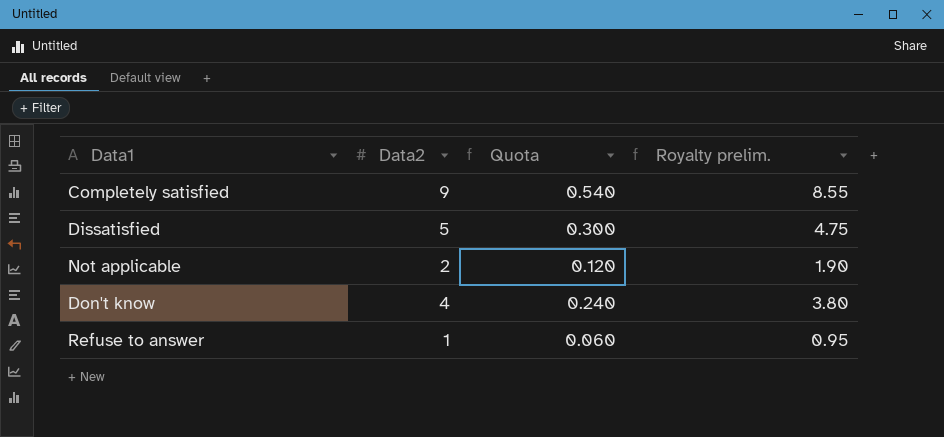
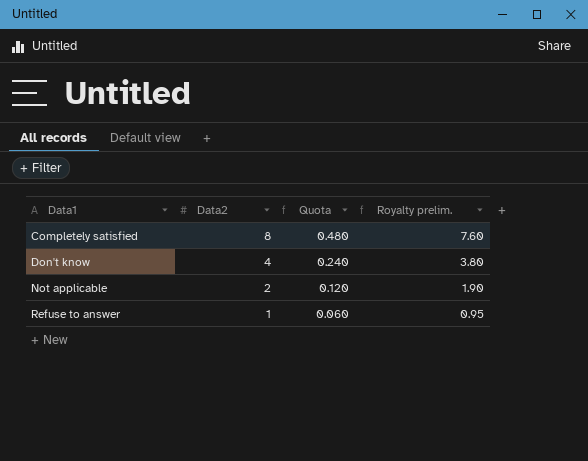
row order: none -> Data1 ascending
row Dissatisfied: 5 | 0.300 | 4.75 -> none
Completely satisfied | Data2: 9 -> 8
Completely satisfied | Quota: 0.540 -> 0.480
Completely satisfied | Royalty prelim.: 8.55 -> 7.60

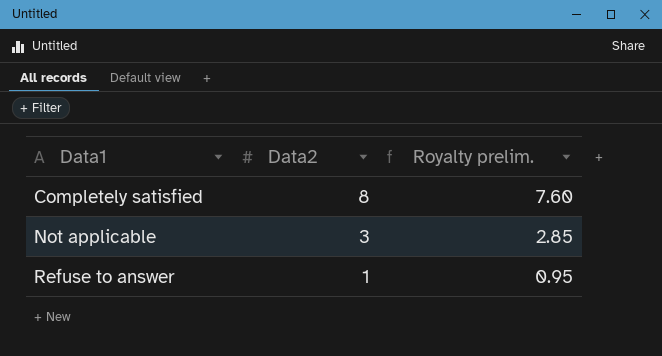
column Quota | formula: [Data2] * 0.06 -> none
row Don't know: 4 | 0.240 | 3.80 -> none
Not applicable | Data2: 2 -> 3
Not applicable | Royalty prelim.: 1.90 -> 2.85

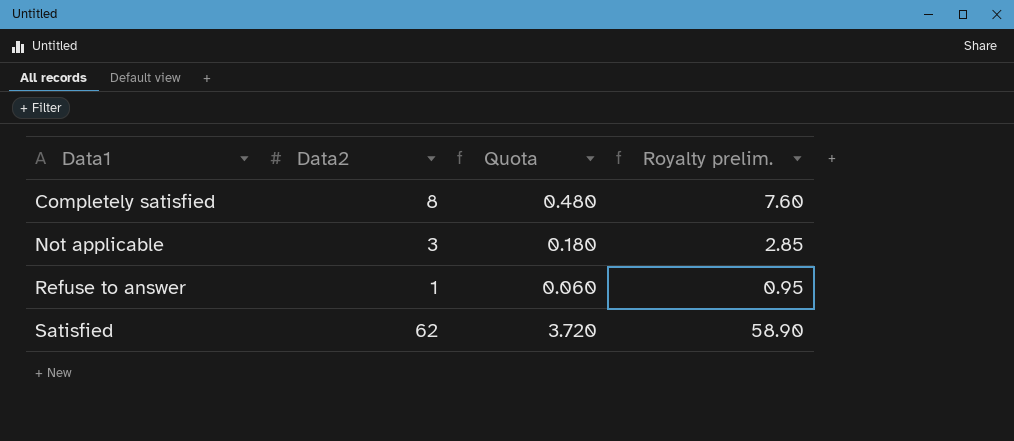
column Quota | formula: none -> [Data2] * 0.06
row Satisfied: none -> 62 | 3.720 | 58.90

